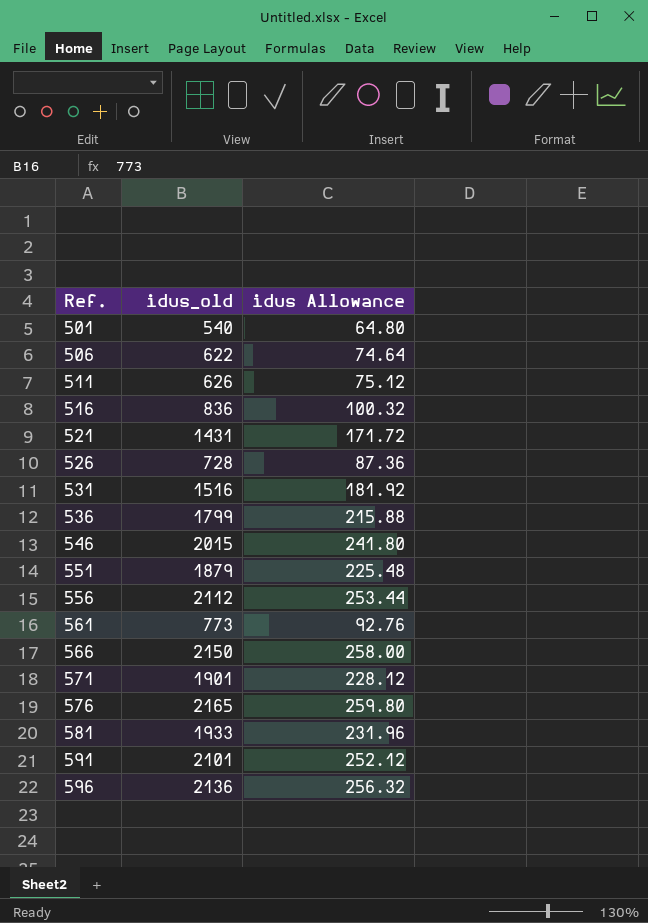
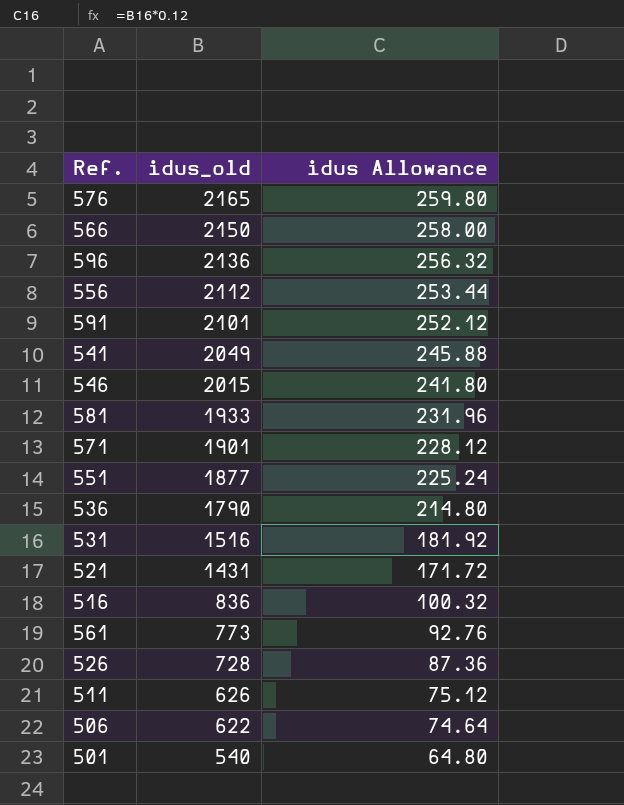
row order: Ref. ascending -> idus_old descending
row 541: none -> 2049 | 245.88
551 | idus_old: 1879 -> 1877
551 | idus Allowance: 225.48 -> 225.24
536 | idus_old: 1799 -> 1790
536 | idus Allowance: 215.88 -> 214.80

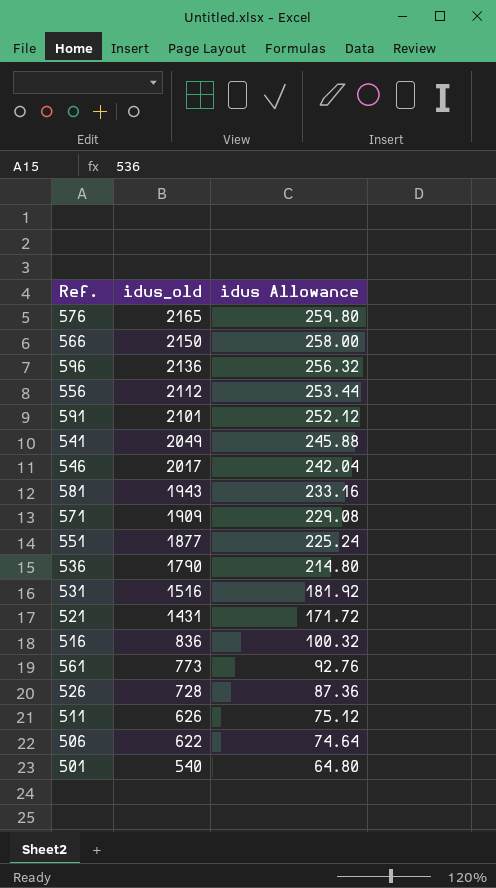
546 | idus_old: 2015 -> 2017
546 | idus Allowance: 241.80 -> 242.04
581 | idus_old: 1933 -> 1943
581 | idus Allowance: 231.96 -> 233.16
571 | idus_old: 1901 -> 1909
571 | idus Allowance: 228.12 -> 229.08

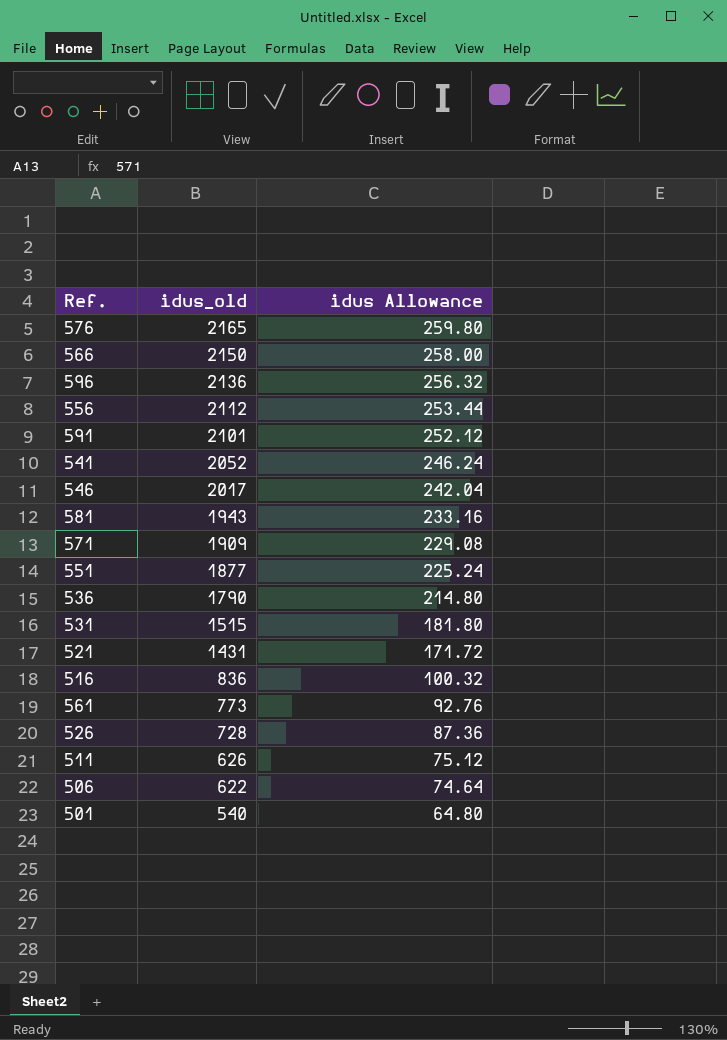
541 | idus_old: 2049 -> 2052
541 | idus Allowance: 245.88 -> 246.24
531 | idus_old: 1516 -> 1515
531 | idus Allowance: 181.92 -> 181.80

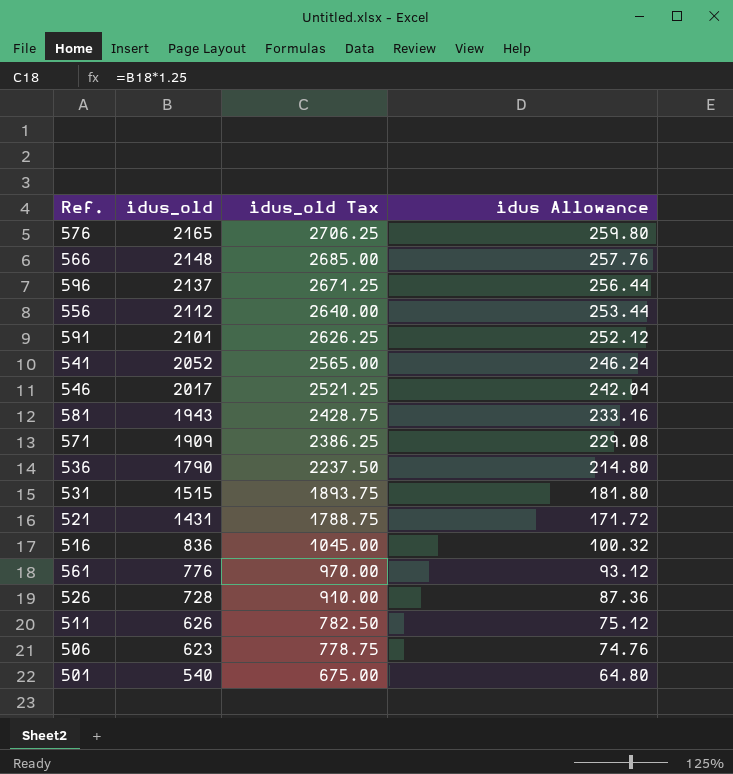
column idus_old Tax | formula: none -> [idus_old] * 1.25
row 551: 1877 | 225.24 -> none
566 | idus_old: 2150 -> 2148
566 | idus Allowance: 258.00 -> 257.76
596 | idus_old: 2136 -> 2137
596 | idus Allowance: 256.32 -> 256.44
561 | idus_old: 773 -> 776
561 | idus Allowance: 92.76 -> 93.12
506 | idus_old: 622 -> 623
506 | idus Allowance: 74.64 -> 74.76

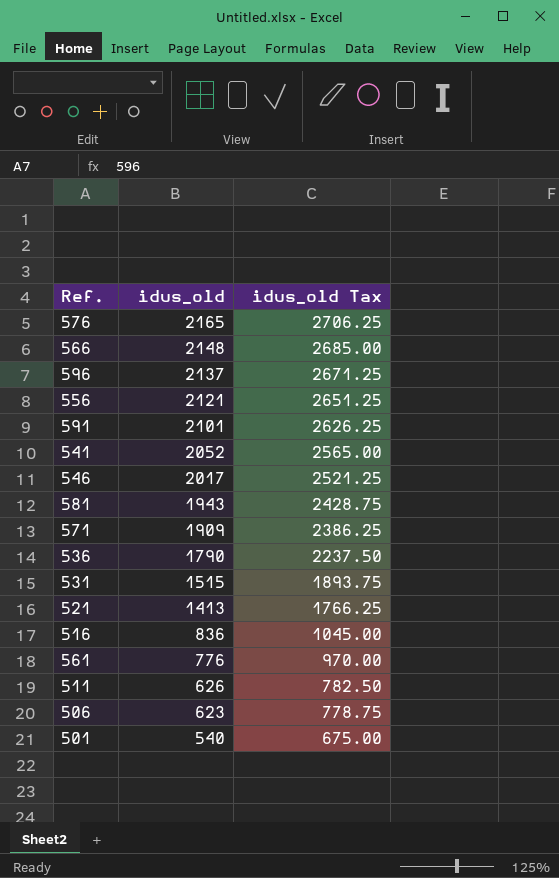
column idus Allowance | formula: [idus_old] * 0.12 -> none
row 526: 728 | 910.00 | 87.36 -> none
556 | idus_old: 2112 -> 2121
556 | idus_old Tax: 2640.00 -> 2651.25
521 | idus_old: 1431 -> 1413
521 | idus_old Tax: 1788.75 -> 1766.25

